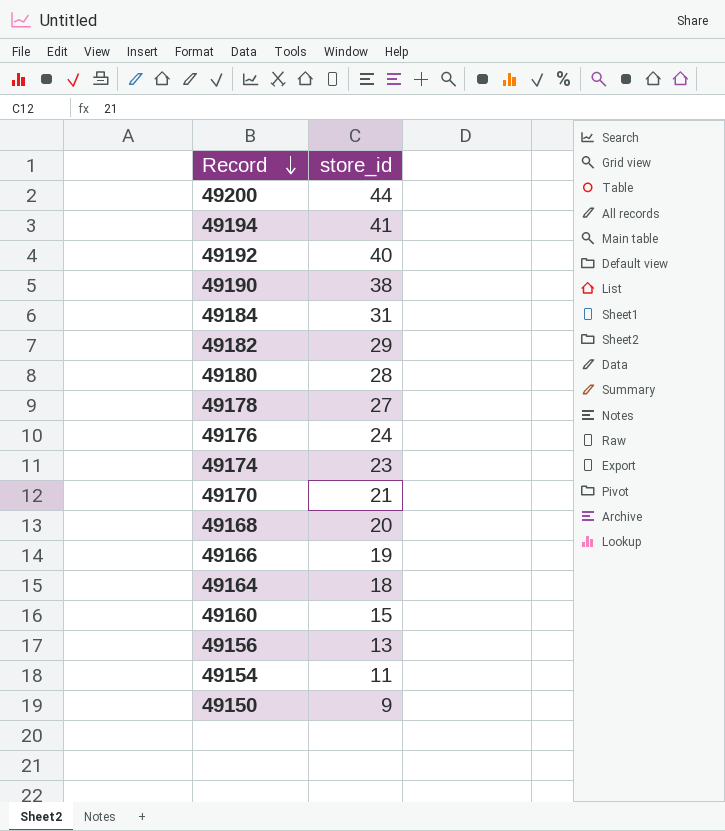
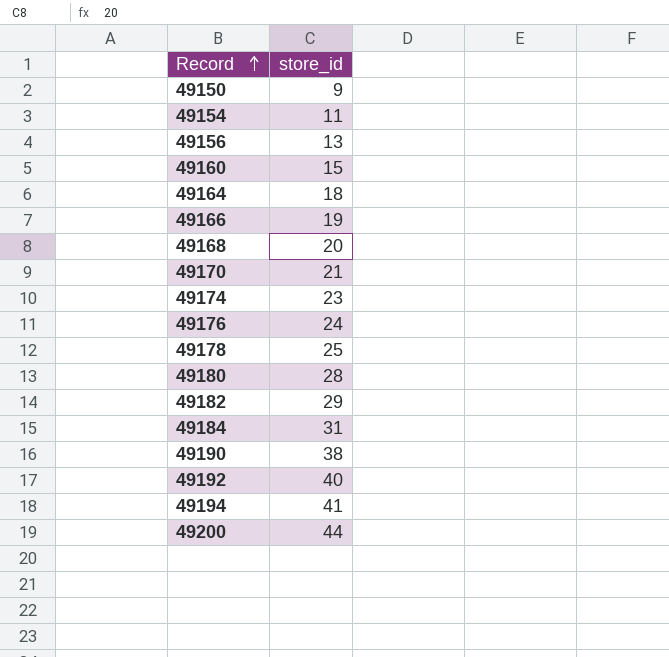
row order: Record descending -> Record ascending
49178 | store_id: 27 -> 25

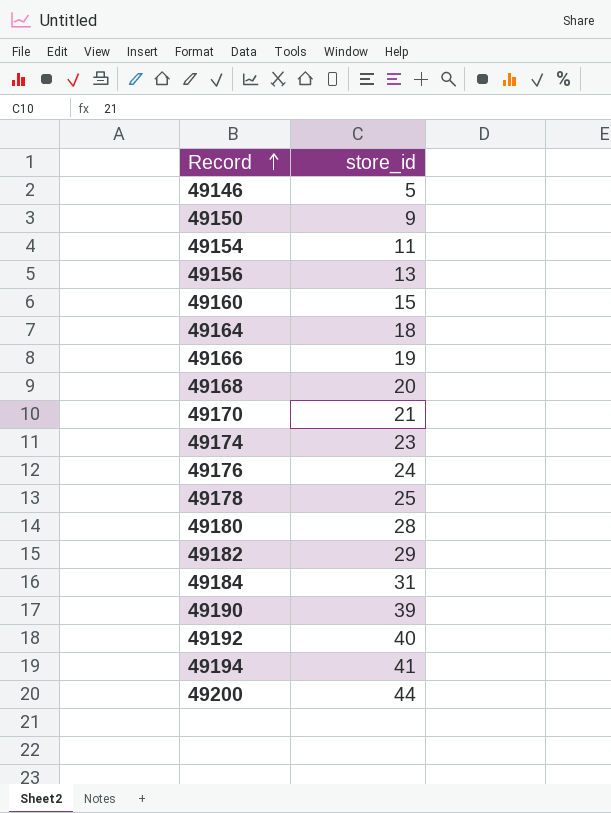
row 49146: none -> 5
49190 | store_id: 38 -> 39

